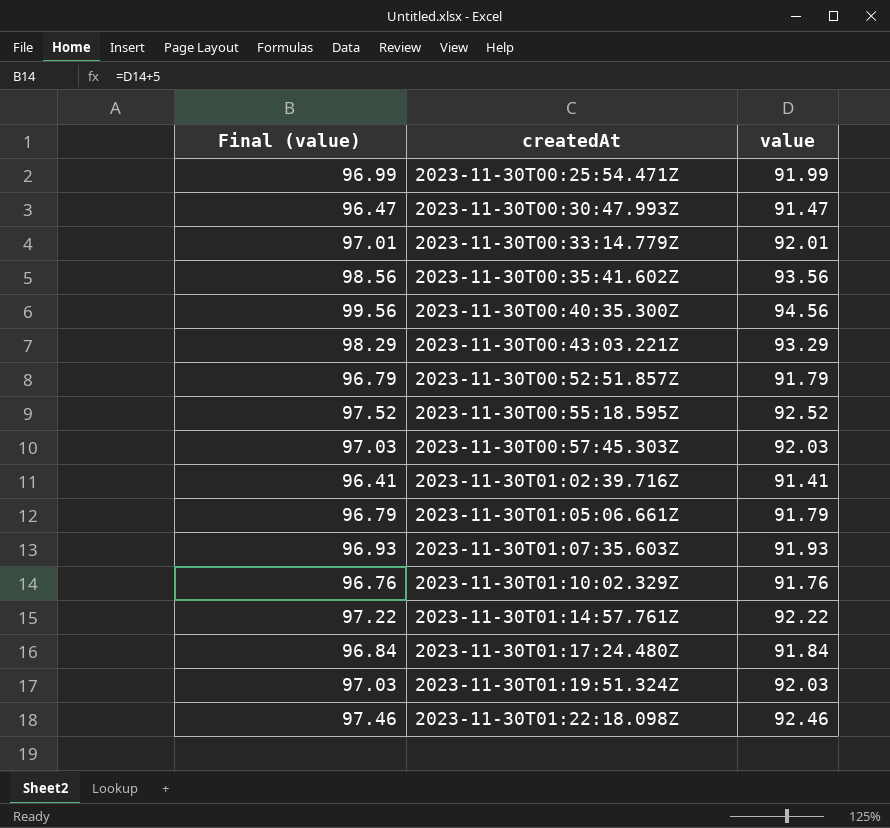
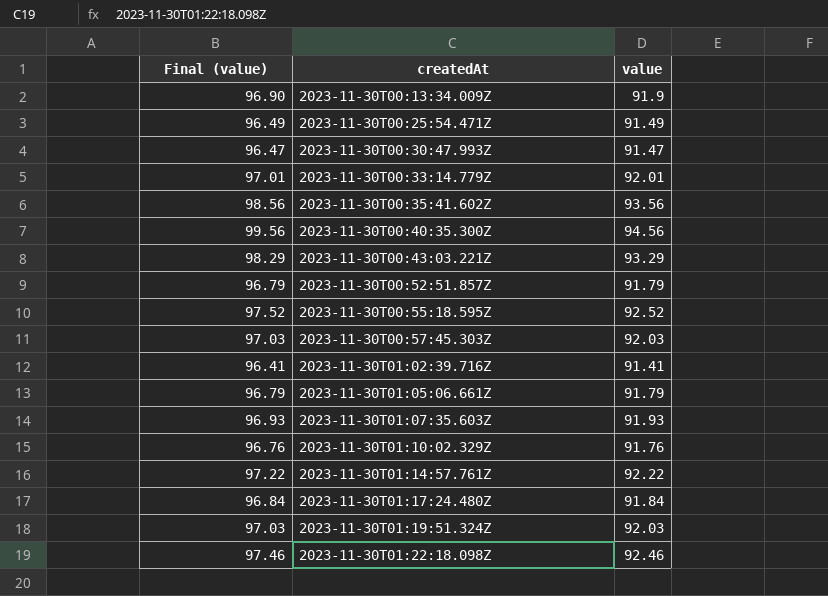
row 2023-11-30T00:13:34.009Z: none -> 96.90 | 91.9
2023-11-30T00:25:54.471Z | Final (value): 96.99 -> 96.49
2023-11-30T00:25:54.471Z | value: 91.99 -> 91.49

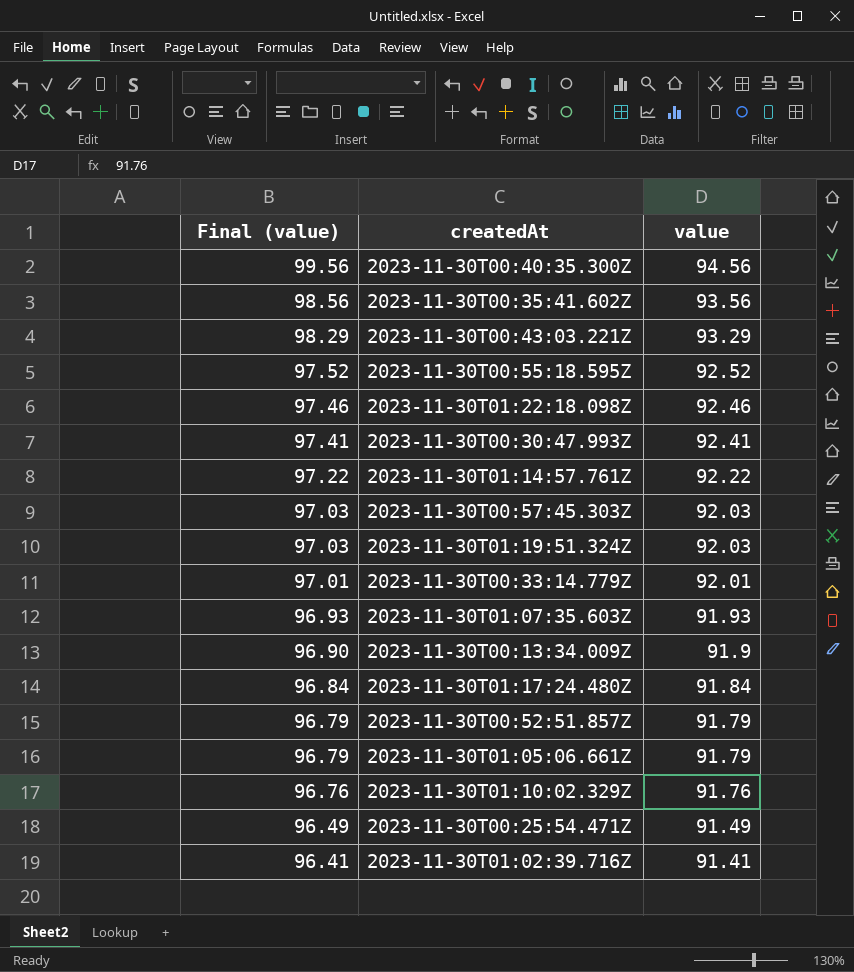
row order: createdAt ascending -> Final (value) descending
2023-11-30T00:30:47.993Z | Final (value): 96.47 -> 97.41
2023-11-30T00:30:47.993Z | value: 91.47 -> 92.41

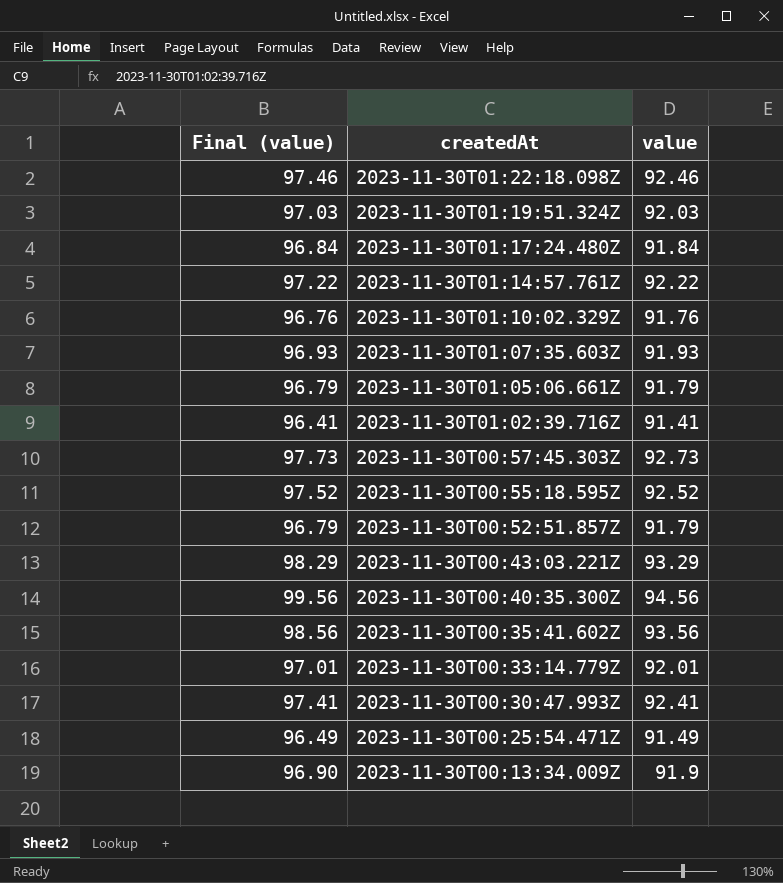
row order: Final (value) descending -> createdAt descending
2023-11-30T00:57:45.303Z | Final (value): 97.03 -> 97.73
2023-11-30T00:57:45.303Z | value: 92.03 -> 92.73

